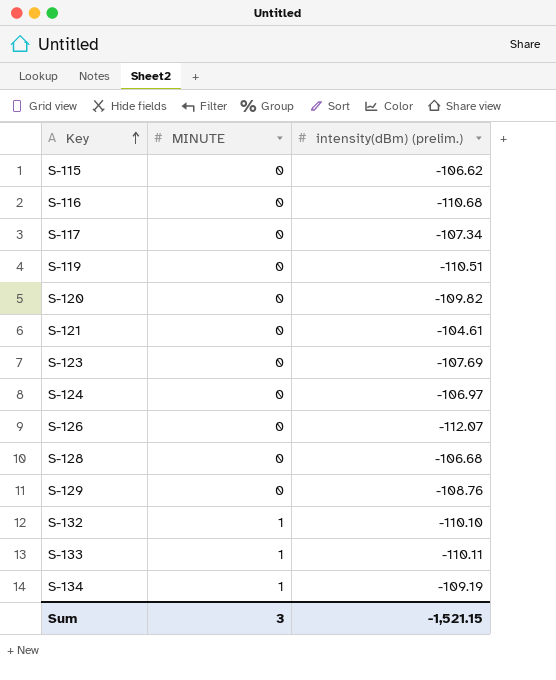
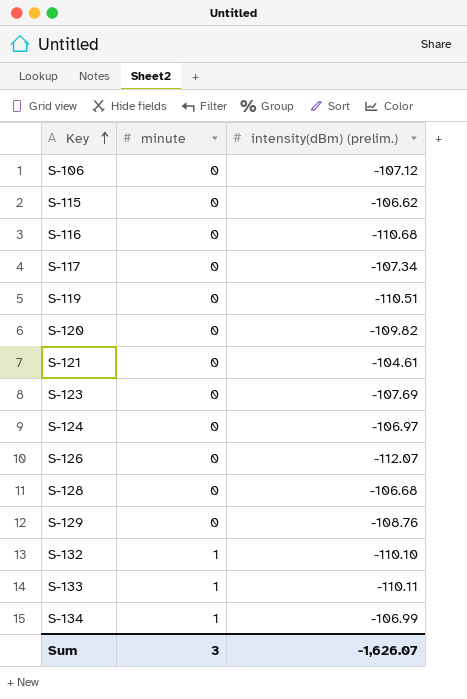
column name: MINUTE -> minute
row S-106: none -> 0 | -107.12
S-134 | intensity(dBm) (prelim.): -109.19 -> -106.99
Sum | intensity(dBm) (prelim.): -1,521.15 -> -1,626.07

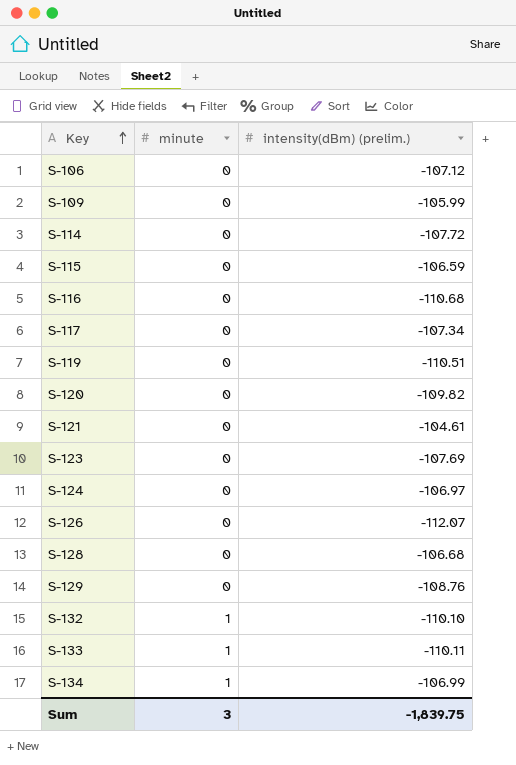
row S-109: none -> 0 | -105.99
row S-114: none -> 0 | -107.72
S-115 | intensity(dBm) (prelim.): -106.62 -> -106.59
Sum | intensity(dBm) (prelim.): -1,626.07 -> -1,839.75

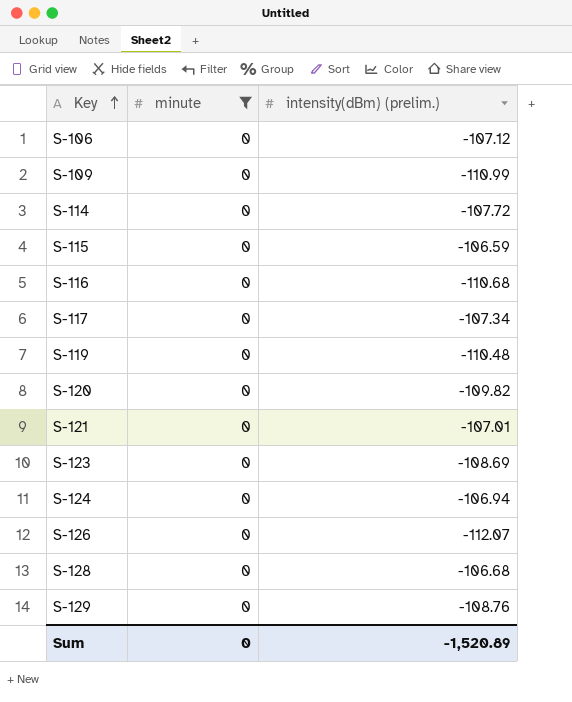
filter: none -> minute = 0
S-109 | intensity(dBm) (prelim.): -105.99 -> -110.99
S-119 | intensity(dBm) (prelim.): -110.51 -> -110.48
S-121 | intensity(dBm) (prelim.): -104.61 -> -107.01
S-123 | intensity(dBm) (prelim.): -107.69 -> -108.69
S-124 | intensity(dBm) (prelim.): -106.97 -> -106.94
Sum | minute: 3 -> 0
Sum | intensity(dBm) (prelim.): -1,839.75 -> -1,520.89

